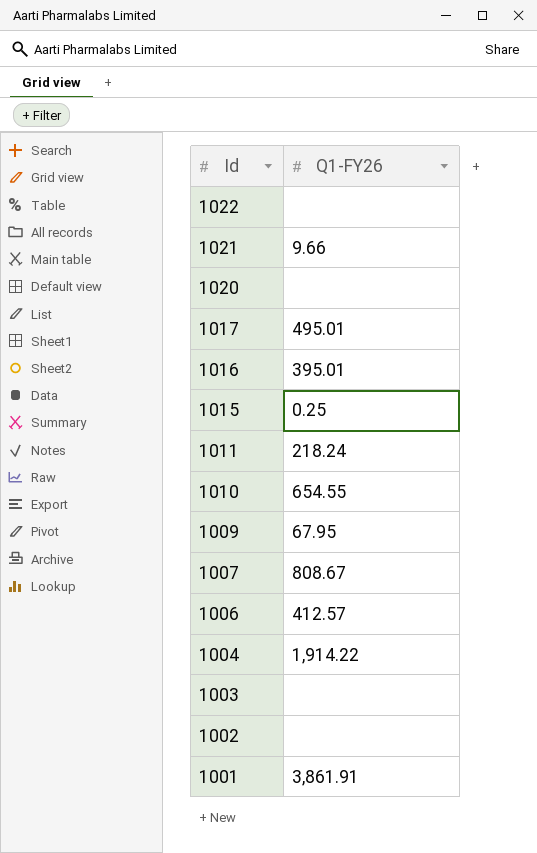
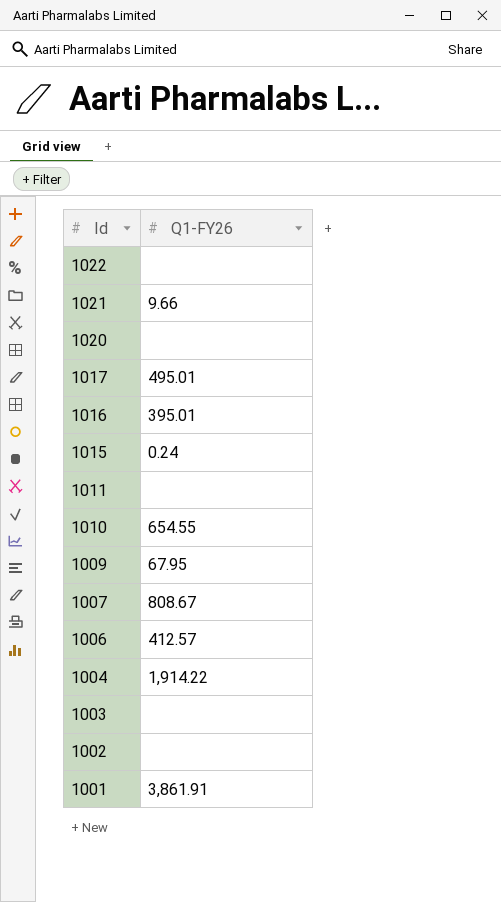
1015 | Q1-FY26: 0.25 -> 0.24
1011 | Q1-FY26: 218.24 -> none

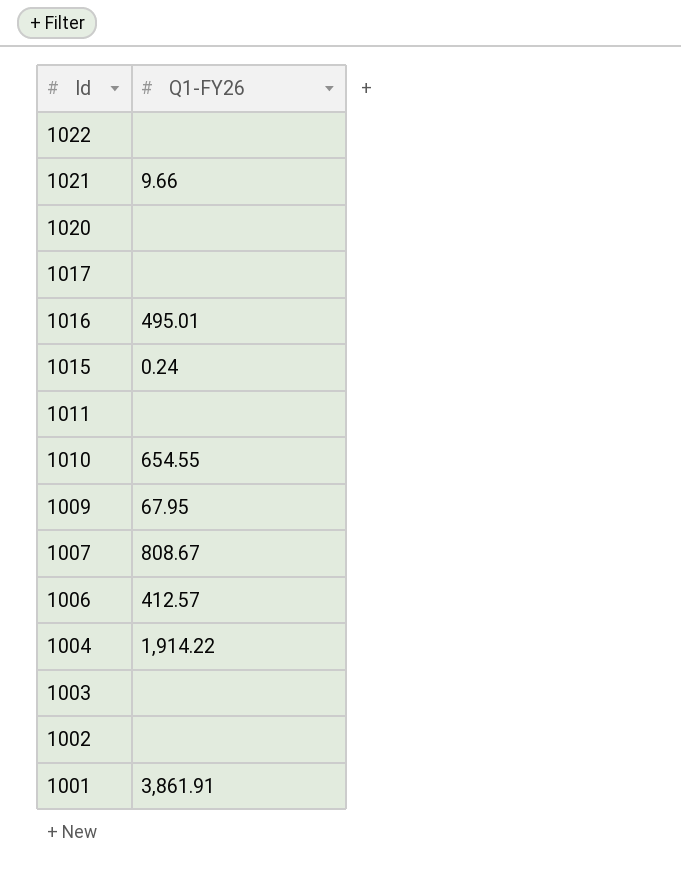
1017 | Q1-FY26: 495.01 -> none
1016 | Q1-FY26: 395.01 -> 495.01

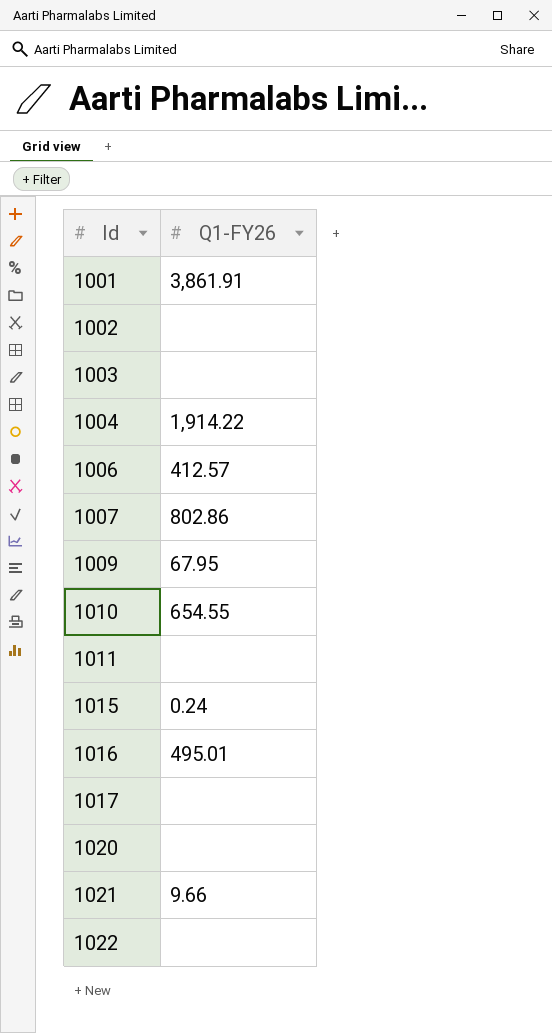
row order: Id descending -> Id ascending
1007 | Q1-FY26: 808.67 -> 802.86

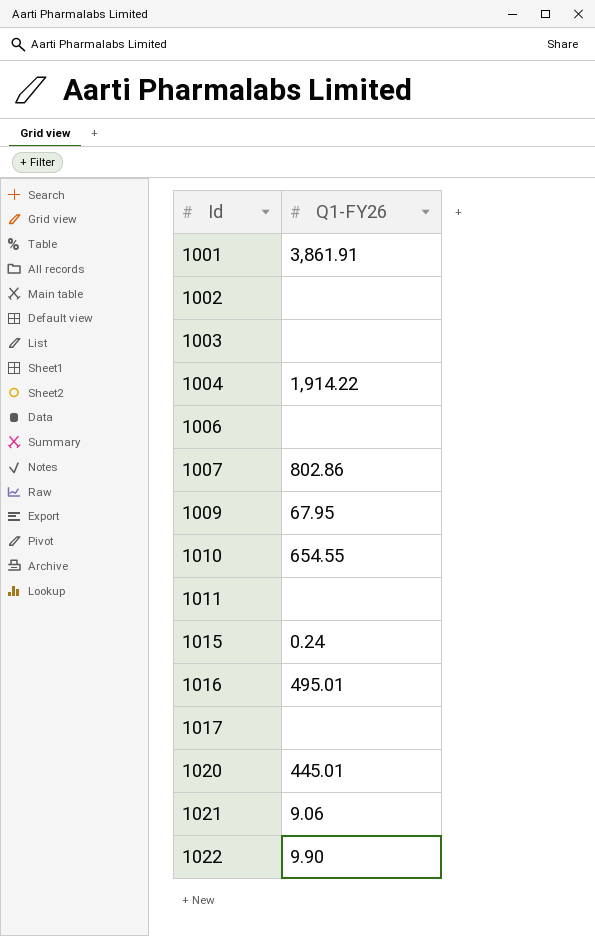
1006 | Q1-FY26: 412.57 -> none
1020 | Q1-FY26: none -> 445.01
1021 | Q1-FY26: 9.66 -> 9.06
1022 | Q1-FY26: none -> 9.90

